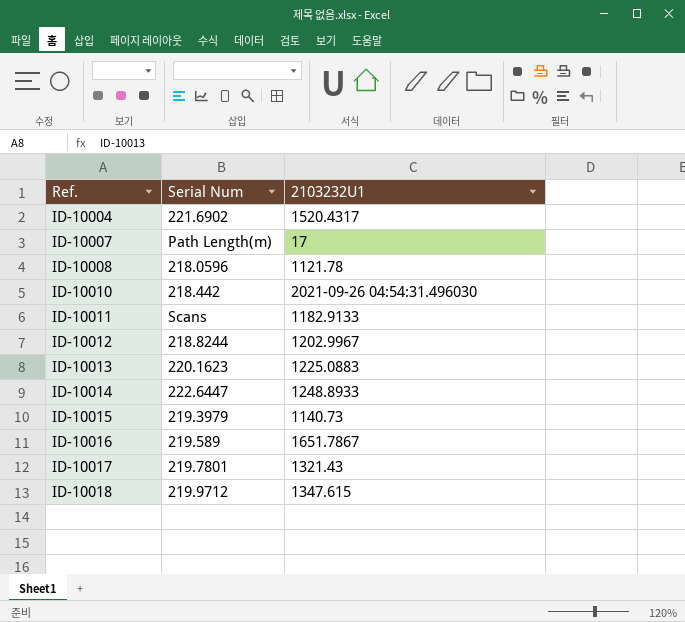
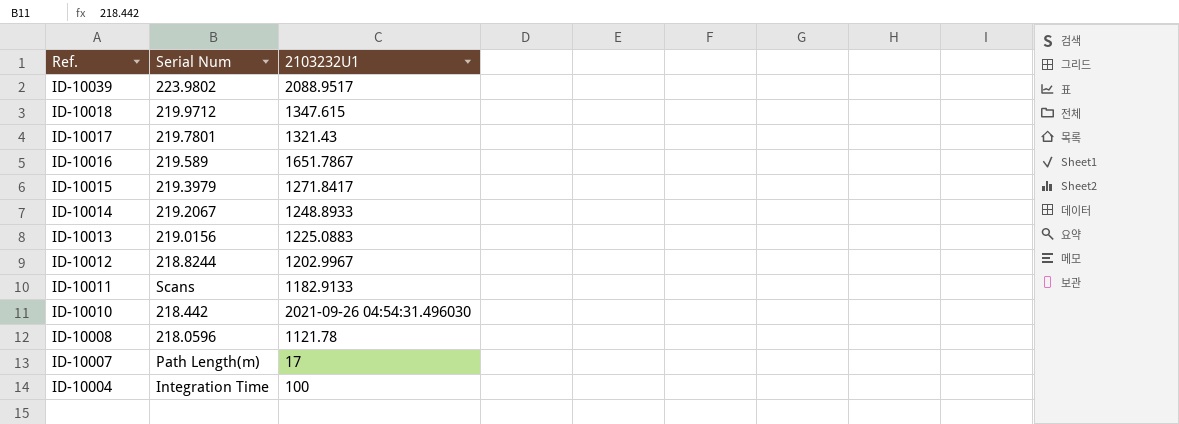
row order: Ref. ascending -> Ref. descending
row ID-10039: none -> 223.9802 | 2088.9517
ID-10015 | 2103232U1: 1140.73 -> 1271.8417
ID-10014 | Serial Num: 222.6447 -> 219.2067
ID-10013 | Serial Num: 220.1623 -> 219.0156
ID-10004 | Serial Num: 221.6902 -> Integration Time
ID-10004 | 2103232U1: 1520.4317 -> 100

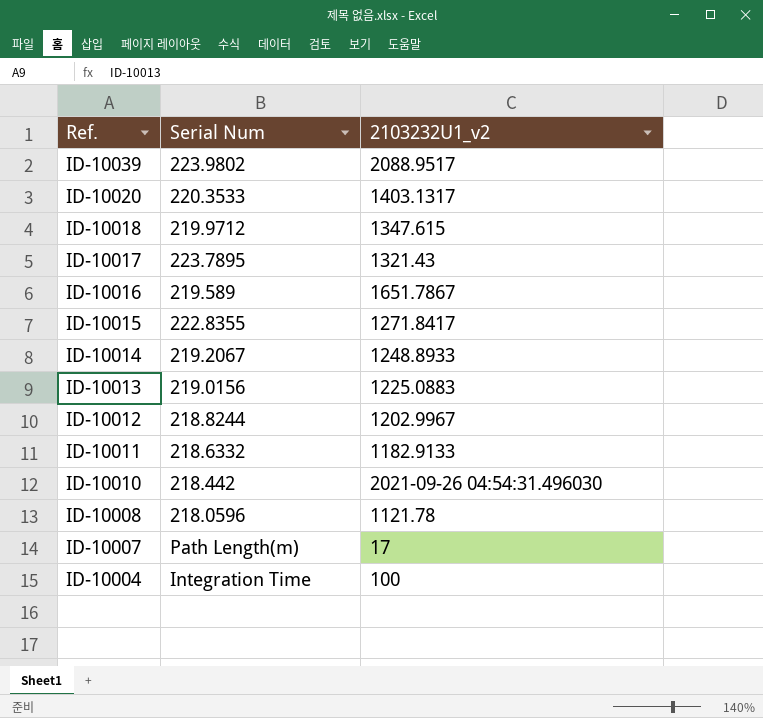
column name: 2103232U1 -> 2103232U1_v2
row ID-10020: none -> 220.3533 | 1403.1317
ID-10017 | Serial Num: 219.7801 -> 223.7895
ID-10015 | Serial Num: 219.3979 -> 222.8355
ID-10011 | Serial Num: Scans -> 218.6332

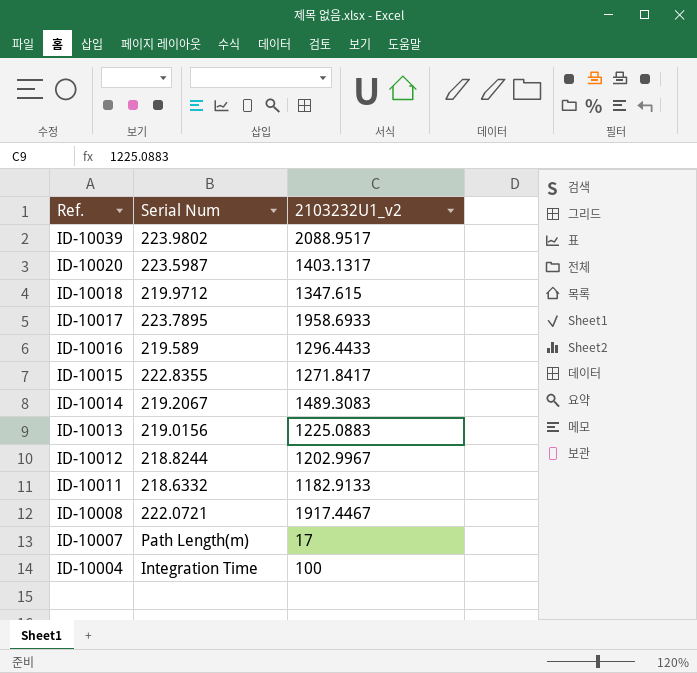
row ID-10010: 218.442 | 2021-09-26 04:54:31.496030 -> none
ID-10020 | Serial Num: 220.3533 -> 223.5987
ID-10017 | 2103232U1_v2: 1321.43 -> 1958.6933
ID-10016 | 2103232U1_v2: 1651.7867 -> 1296.4433
ID-10014 | 2103232U1_v2: 1248.8933 -> 1489.3083
ID-10008 | Serial Num: 218.0596 -> 222.0721
ID-10008 | 2103232U1_v2: 1121.78 -> 1917.4467

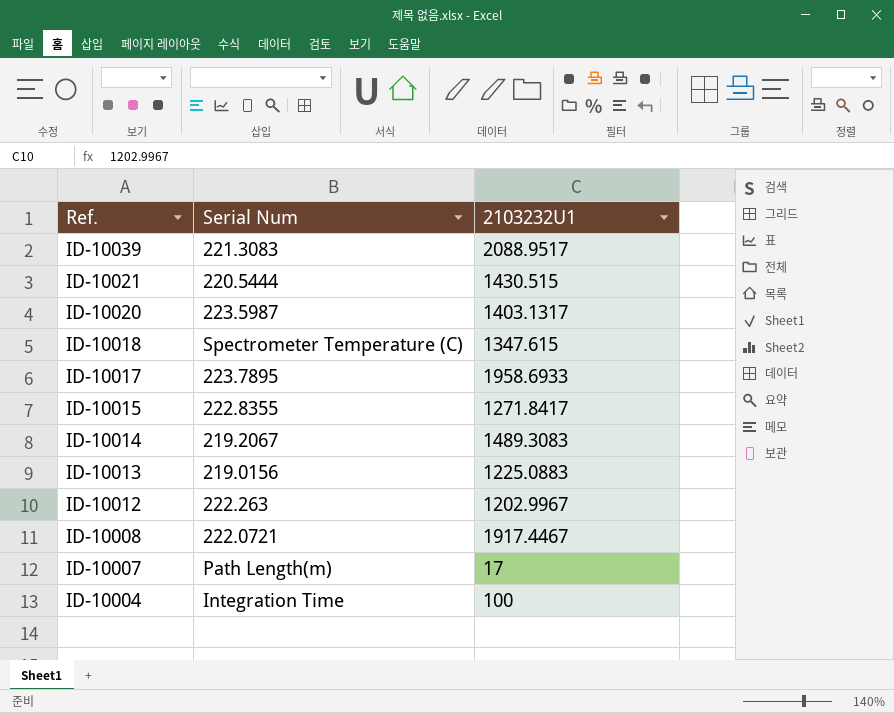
column name: 2103232U1_v2 -> 2103232U1
row ID-10016: 219.589 | 1296.4433 -> none
row ID-10011: 218.6332 | 1182.9133 -> none
ID-10039 | Serial Num: 223.9802 -> 221.3083
row ID-10021: none -> 220.5444 | 1430.515
ID-10018 | Serial Num: 219.9712 -> Spectrometer Temperature (C)
ID-10012 | Serial Num: 218.8244 -> 222.263

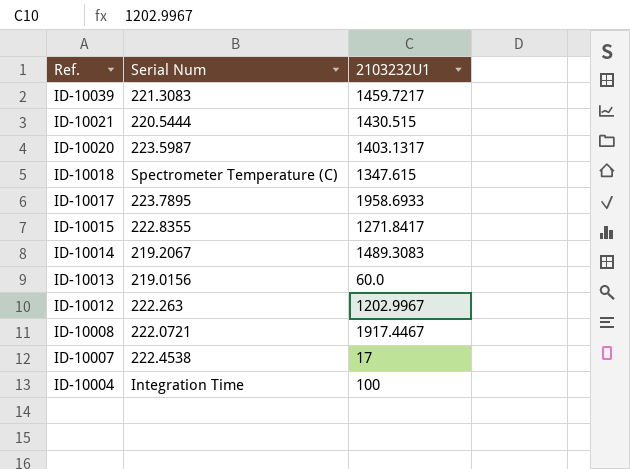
ID-10039 | 2103232U1: 2088.9517 -> 1459.7217
ID-10013 | 2103232U1: 1225.0883 -> 60.0
ID-10007 | Serial Num: Path Length(m) -> 222.4538

